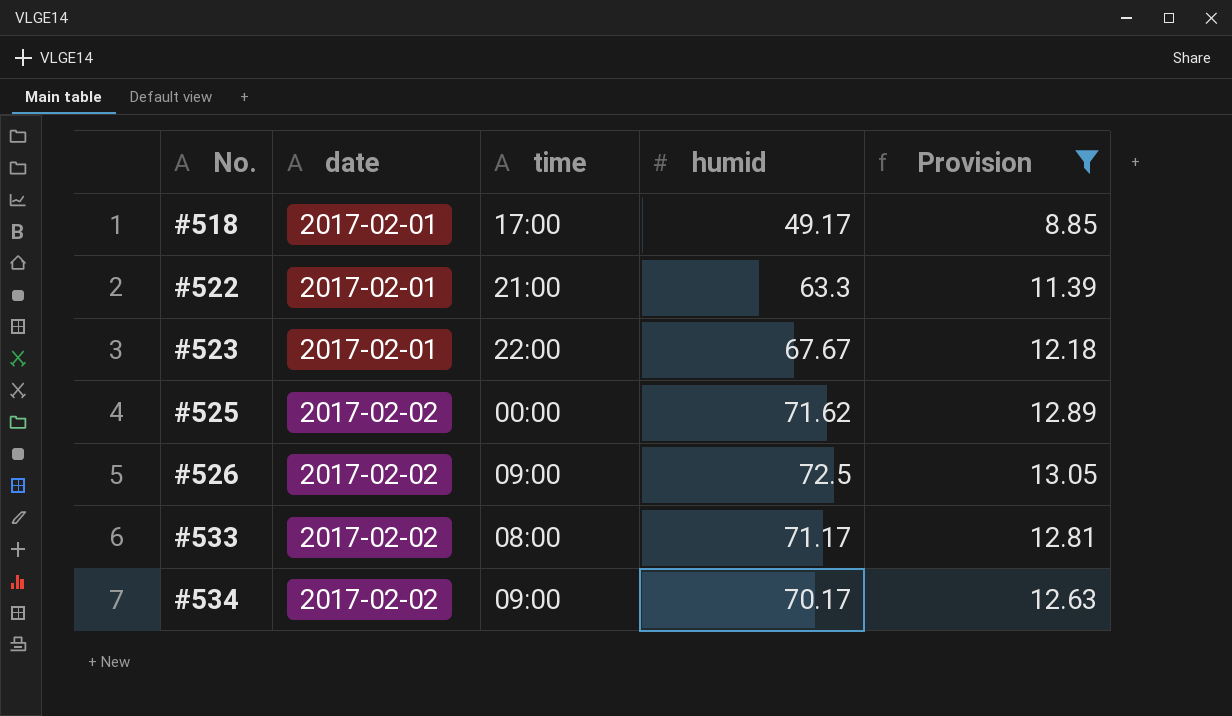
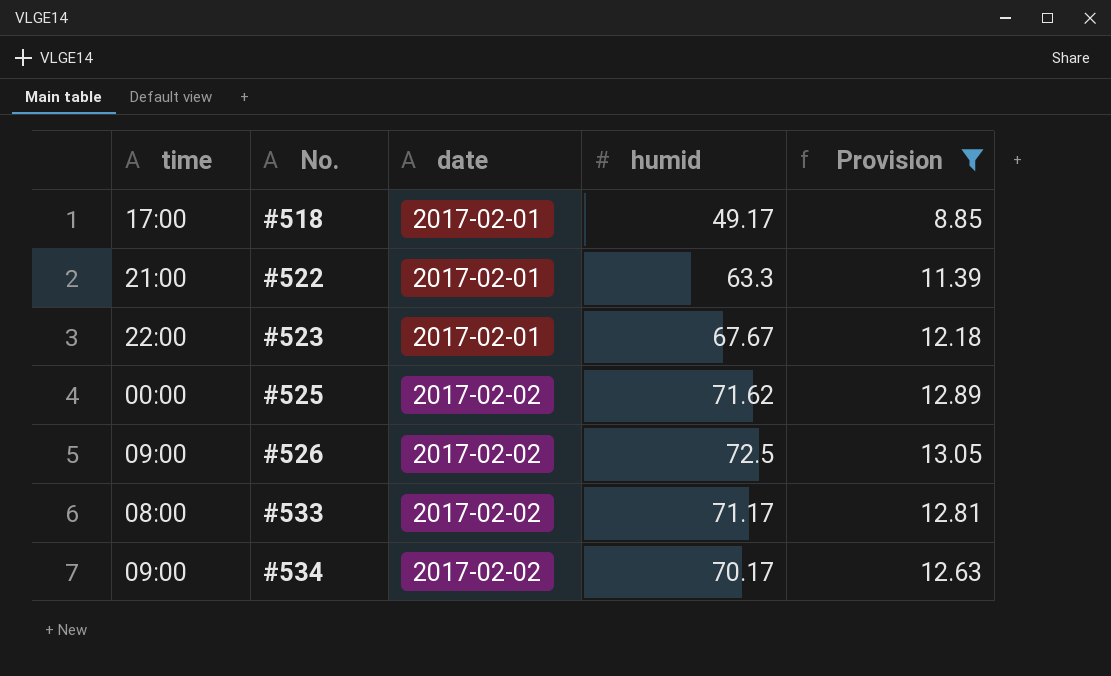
column time | position: 3 -> 1

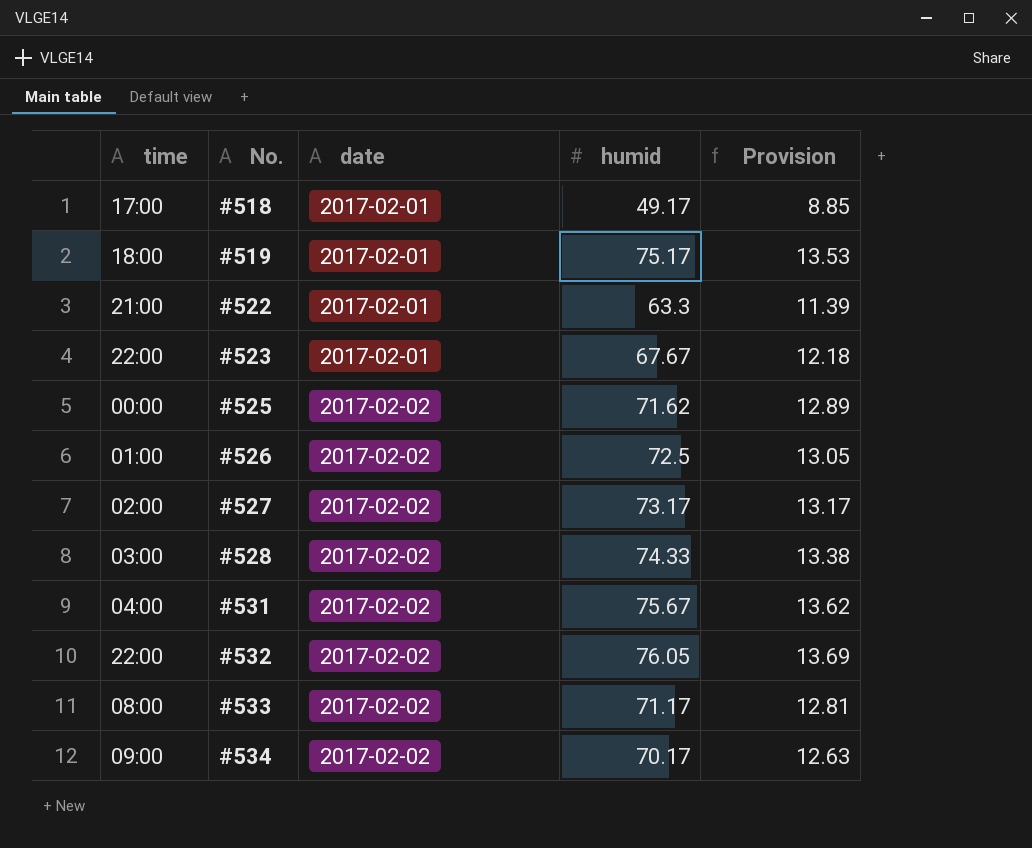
filter: Provision <= 13.05 -> none
#526 | time: 09:00 -> 01:00

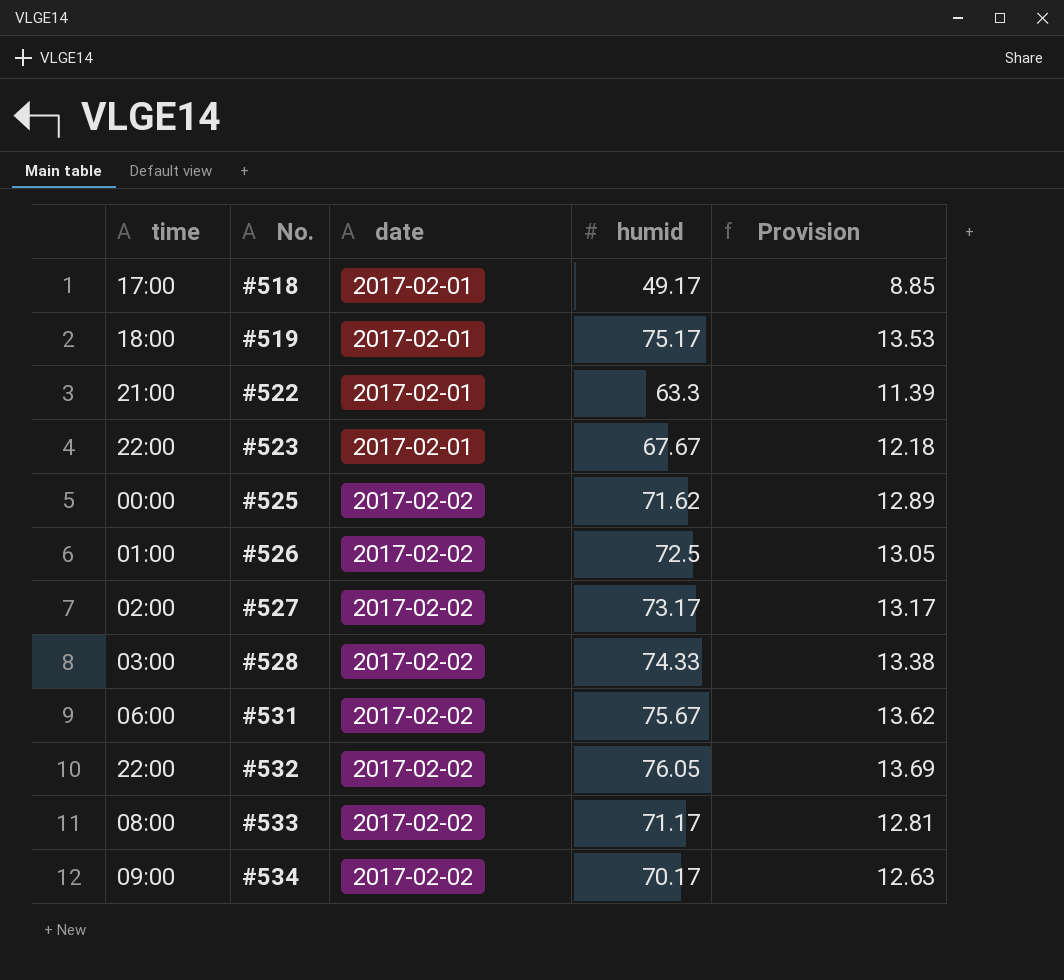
#531 | time: 04:00 -> 06:00

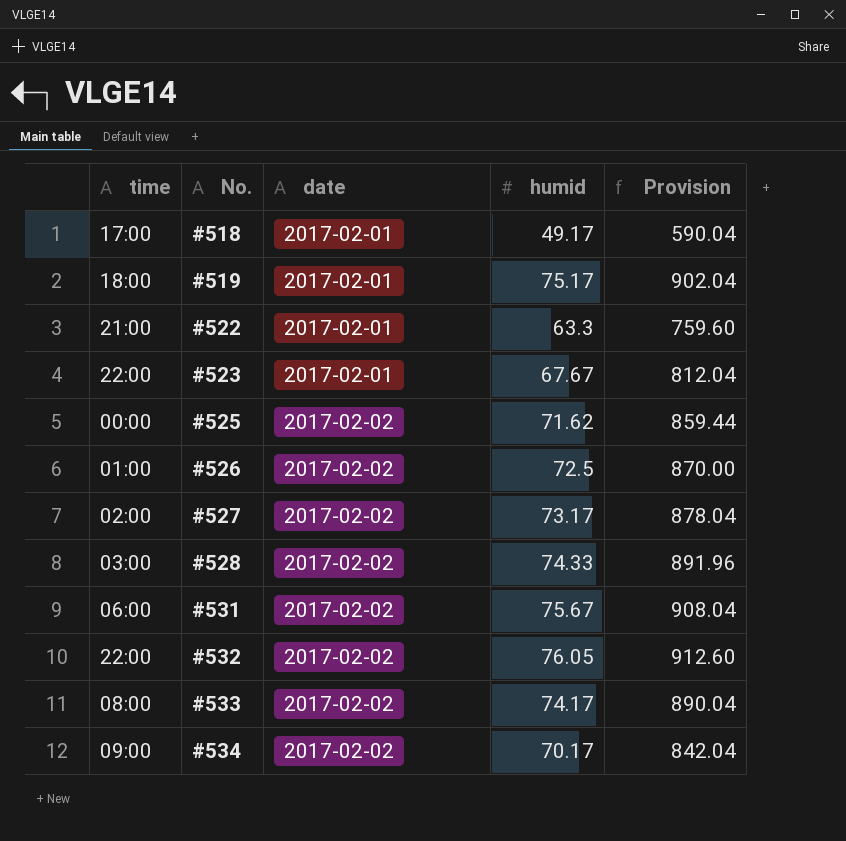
column Provision | formula: [humid] * 0.18 -> [humid] * 12
#533 | humid: 71.17 -> 74.17

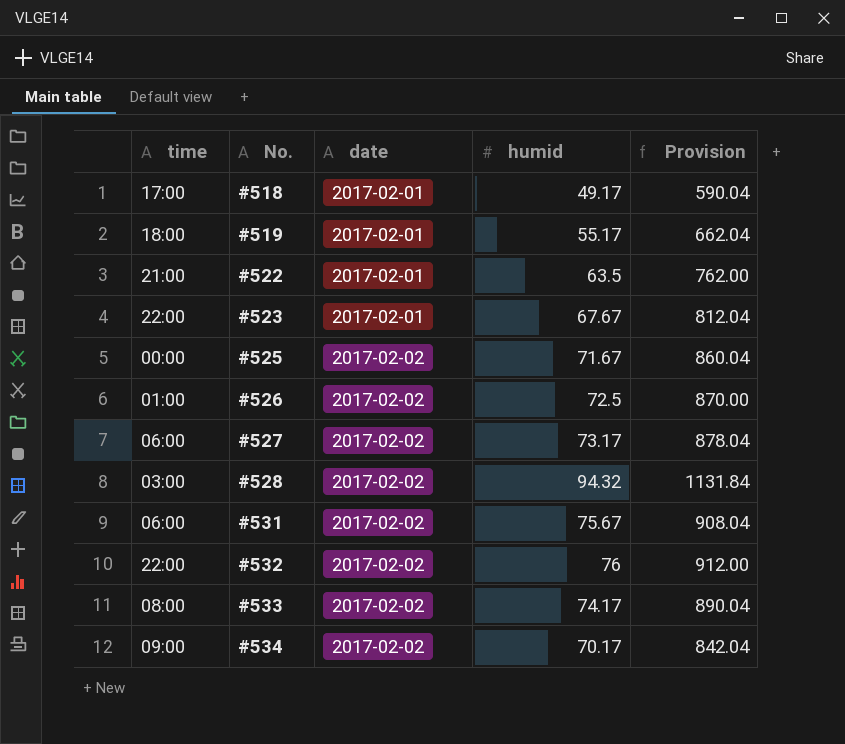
#519 | humid: 75.17 -> 55.17
#519 | Provision: 902.04 -> 662.04
#522 | humid: 63.3 -> 63.5
#522 | Provision: 759.60 -> 762.00
#525 | humid: 71.62 -> 71.67
#525 | Provision: 859.44 -> 860.04
#527 | time: 02:00 -> 06:00
#528 | humid: 74.33 -> 94.32
#528 | Provision: 891.96 -> 1131.84
#532 | humid: 76.05 -> 76
#532 | Provision: 912.60 -> 912.00

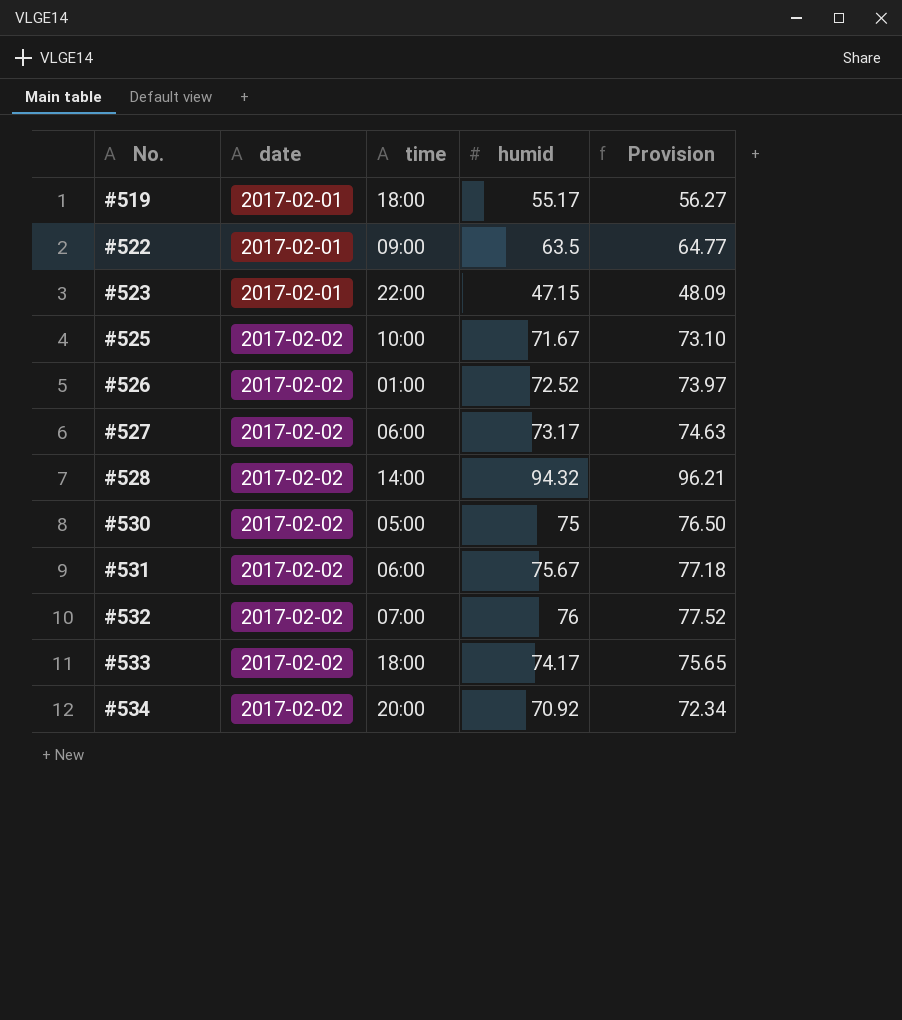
column time | position: 1 -> 3
column Provision | formula: [humid] * 12 -> [humid] * 1.02
row #518: 17:00 | 2017-02-01 | 49.17 | 590.04 -> none
#522 | time: 21:00 -> 09:00
#523 | humid: 67.67 -> 47.15
#525 | time: 00:00 -> 10:00
#526 | humid: 72.5 -> 72.52
#528 | time: 03:00 -> 14:00
row #530: none -> 2017-02-02 | 05:00 | 75 | 76.50
#532 | time: 22:00 -> 07:00
#533 | time: 08:00 -> 18:00
#534 | time: 09:00 -> 20:00
#534 | humid: 70.17 -> 70.92

